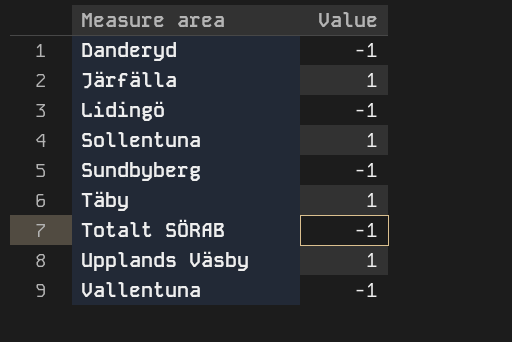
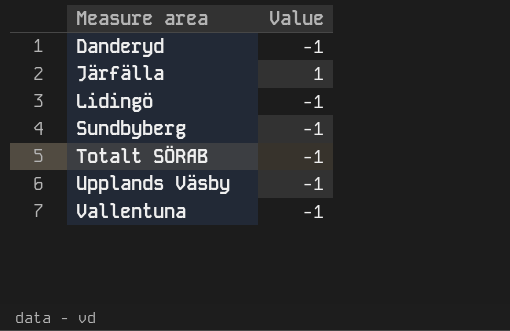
row Sollentuna: 1 -> none
row Täby: 1 -> none
Upplands Väsby | Value: 1 -> -1

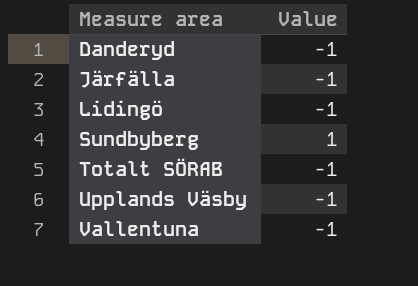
Järfälla | Value: 1 -> -1
Sundbyberg | Value: -1 -> 1

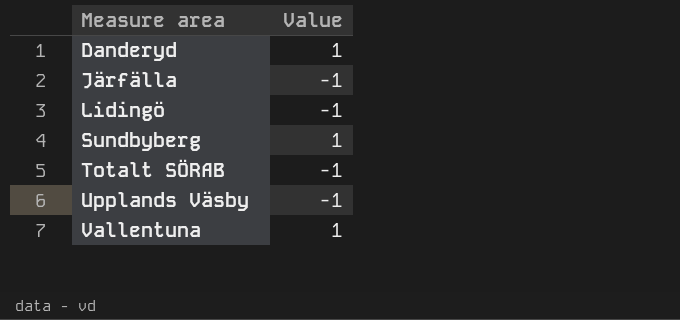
Danderyd | Value: -1 -> 1
Vallentuna | Value: -1 -> 1

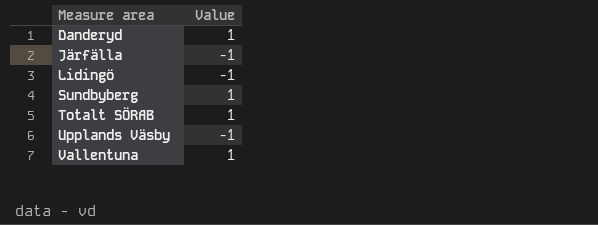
Totalt SÖRAB | Value: -1 -> 1

